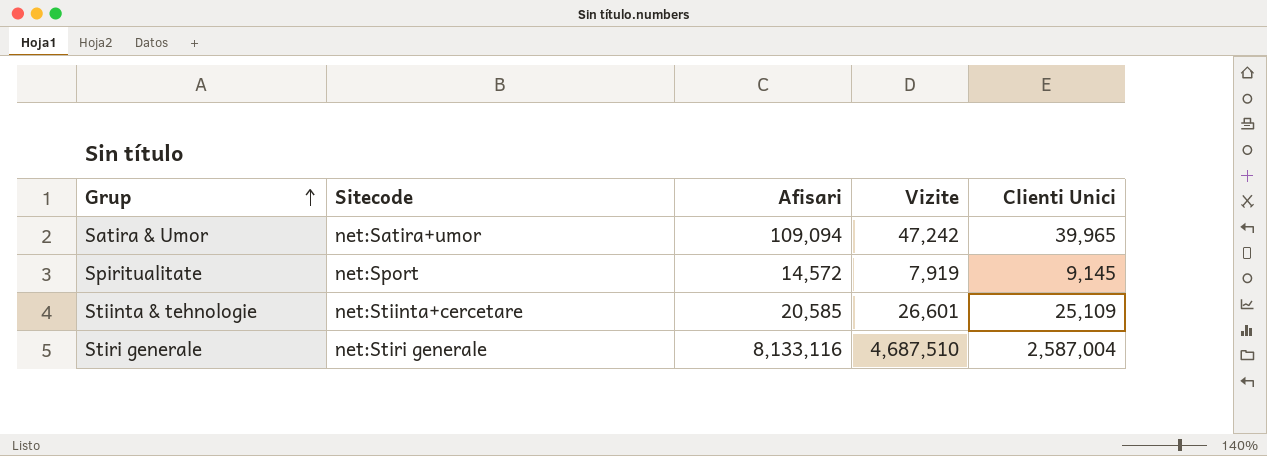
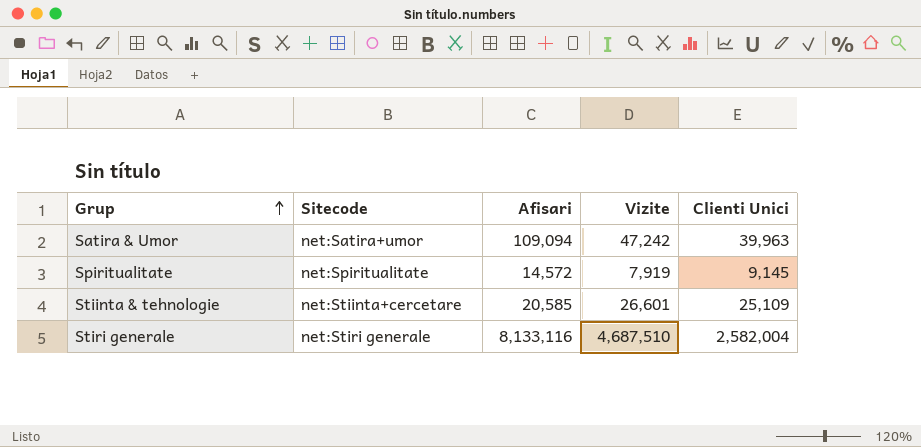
Satira & Umor | Clienti Unici: 39,965 -> 39,963
Spiritualitate | Sitecode: net:Sport -> net:Spiritualitate
Stiri generale | Clienti Unici: 2,587,004 -> 2,582,004

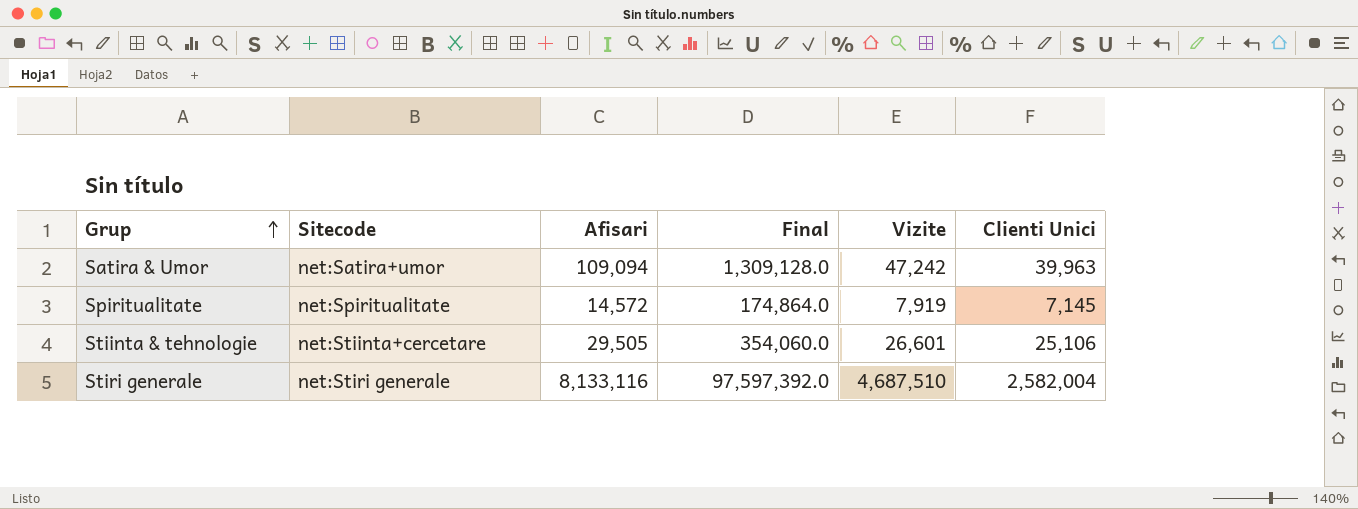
column Final | formula: none -> [Afisari] * 12
Spiritualitate | Clienti Unici: 9,145 -> 7,145
Stiinta & tehnologie | Afisari: 20,585 -> 29,505
Stiinta & tehnologie | Clienti Unici: 25,109 -> 25,106

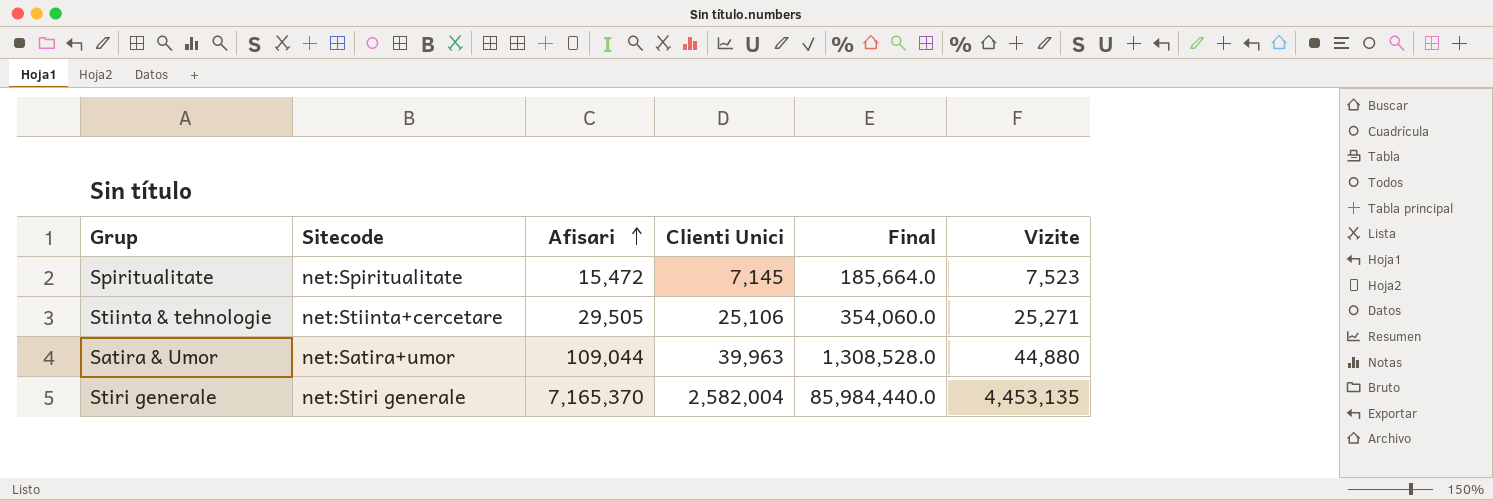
row order: Grup ascending -> Afisari ascending
column Clienti Unici | position: 6 -> 4
Spiritualitate | Afisari: 14,572 -> 15,472
Spiritualitate | Final: 174,864.0 -> 185,664.0
Spiritualitate | Vizite: 7,919 -> 7,523
Stiinta & tehnologie | Vizite: 26,601 -> 25,271
Satira & Umor | Afisari: 109,094 -> 109,044
Satira & Umor | Final: 1,309,128.0 -> 1,308,528.0
Satira & Umor | Vizite: 47,242 -> 44,880
Stiri generale | Afisari: 8,133,116 -> 7,165,370
Stiri generale | Final: 97,597,392.0 -> 85,984,440.0
Stiri generale | Vizite: 4,687,510 -> 4,453,135

